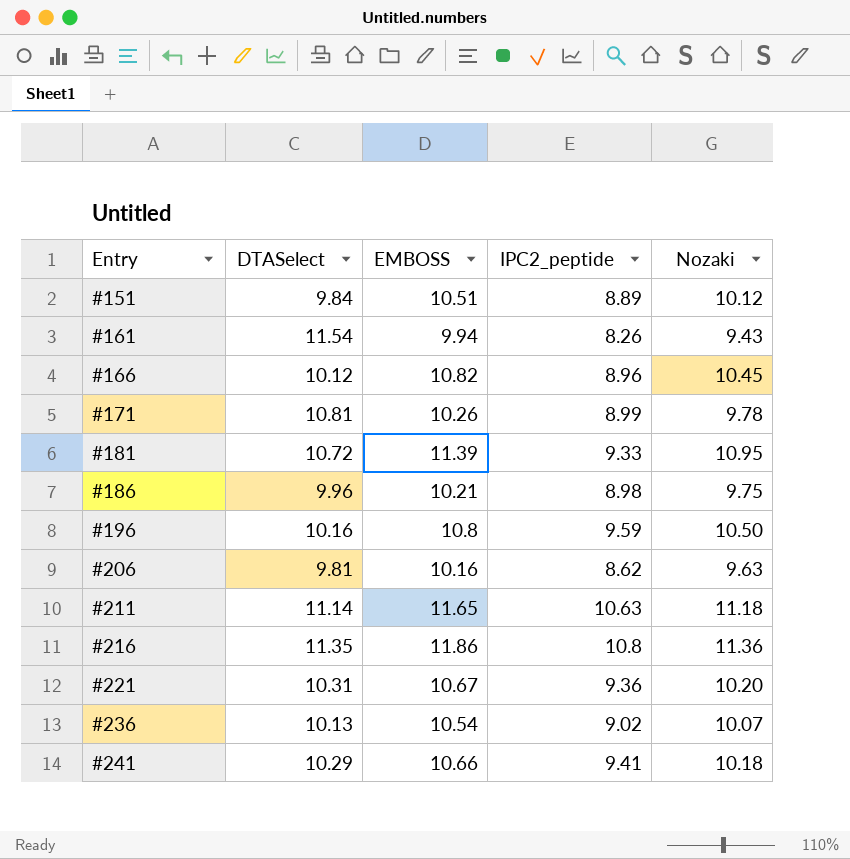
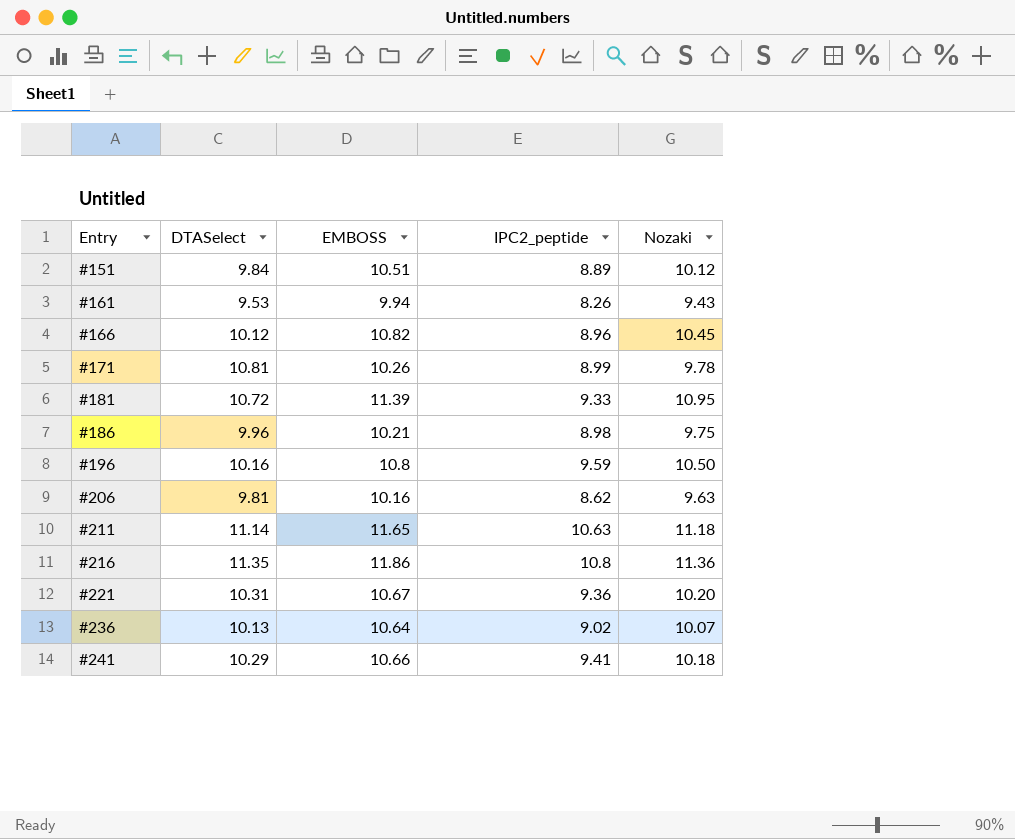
#161 | DTASelect: 11.54 -> 9.53
#236 | EMBOSS: 10.54 -> 10.64

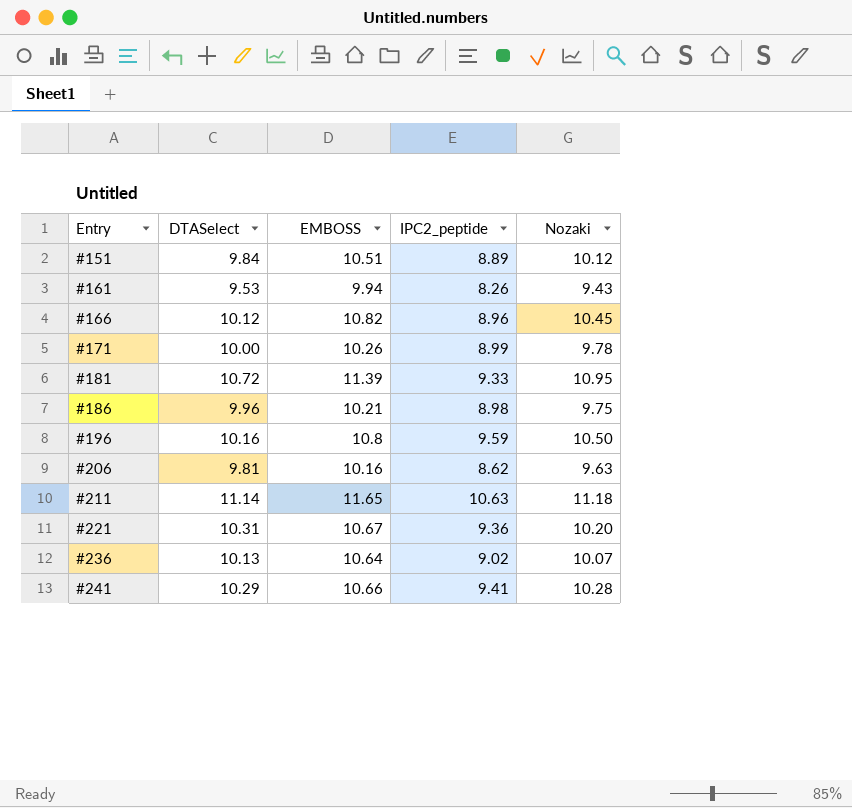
row #216: 11.35 | 11.86 | 10.8 | 11.36 -> none
#171 | DTASelect: 10.81 -> 10.00
#241 | Nozaki: 10.18 -> 10.28

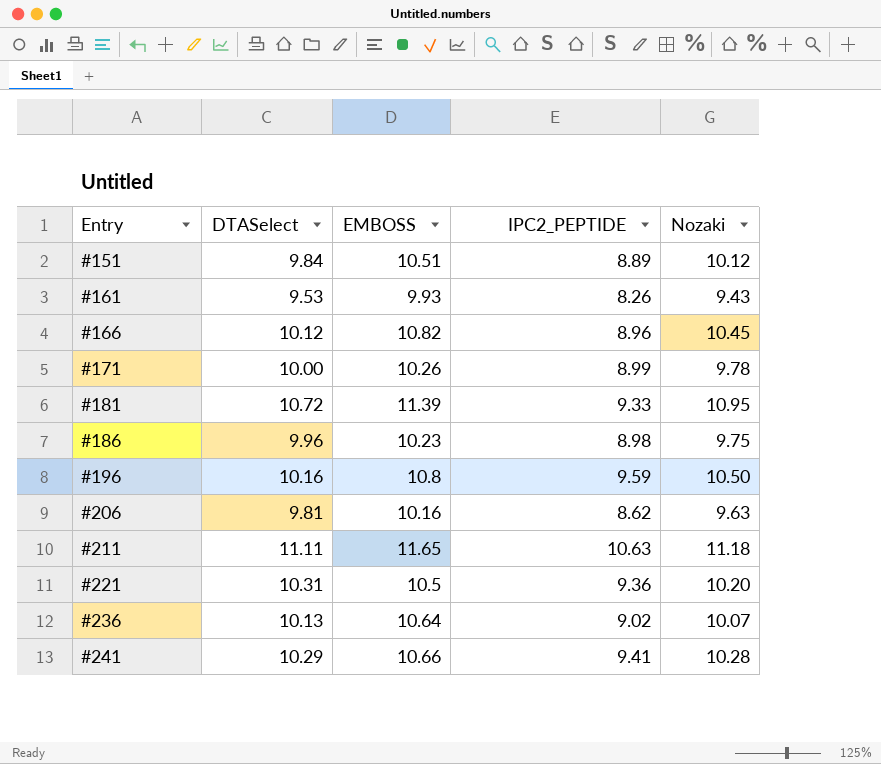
column name: IPC2_peptide -> IPC2_PEPTIDE
#161 | EMBOSS: 9.94 -> 9.93
#186 | EMBOSS: 10.21 -> 10.23
#211 | DTASelect: 11.14 -> 11.11
#221 | EMBOSS: 10.67 -> 10.5

